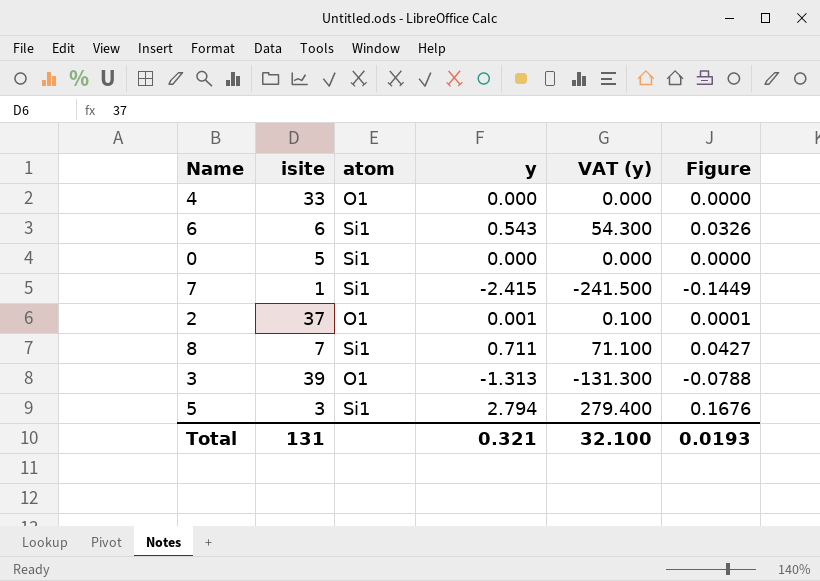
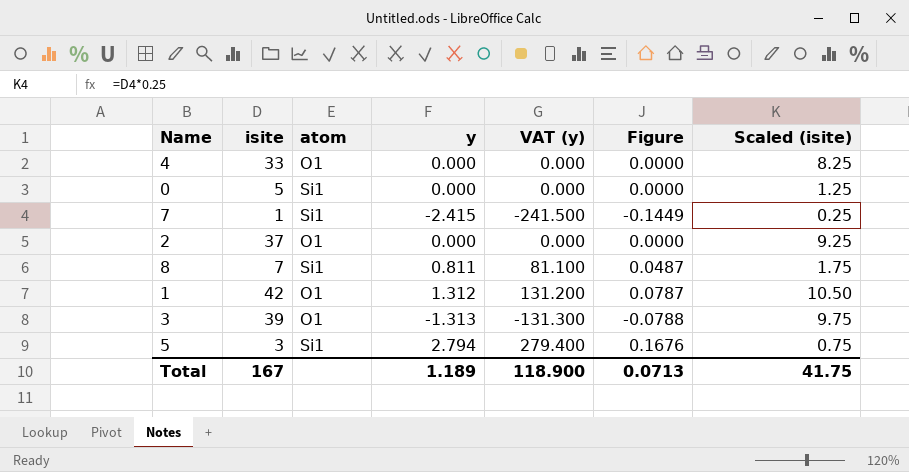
column Scaled (isite) | formula: none -> [isite] * 0.25
row 6: 6 | Si1 | 0.543 | 54.300 | 0.0326 -> none
2 | y: 0.001 -> 0.000
2 | VAT (y): 0.100 -> 0.000
2 | Figure: 0.0001 -> 0.0000
8 | y: 0.711 -> 0.811
8 | VAT (y): 71.100 -> 81.100
8 | Figure: 0.0427 -> 0.0487
row 1: none -> 42 | O1 | 1.312 | 131.200 | 0.0787 | 10.50
Total | isite: 131 -> 167
Total | y: 0.321 -> 1.189
Total | VAT (y): 32.100 -> 118.900
Total | Figure: 0.0193 -> 0.0713

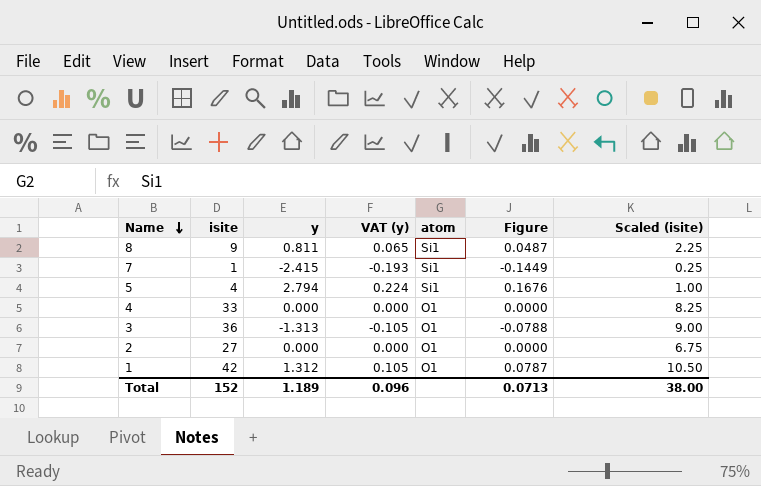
row order: none -> Name descending
column VAT (y) | formula: [y] * 100 -> [y] * 0.08
column atom | position: 3 -> 5
row 0: 5 | Si1 | 0.000 | 0.000 | 0.0000 | 1.25 -> none
8 | isite: 7 -> 9
8 | Scaled (isite): 1.75 -> 2.25
5 | isite: 3 -> 4
5 | Scaled (isite): 0.75 -> 1.00
3 | isite: 39 -> 36
3 | Scaled (isite): 9.75 -> 9.00
2 | isite: 37 -> 27
2 | Scaled (isite): 9.25 -> 6.75
Total | isite: 167 -> 152
Total | VAT (y): 118.900 -> 0.096
Total | Scaled (isite): 41.75 -> 38.00

